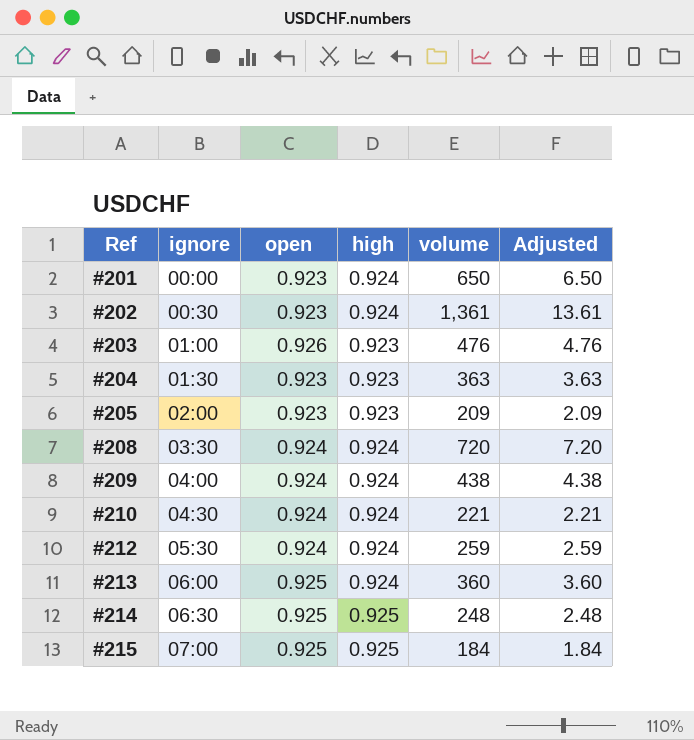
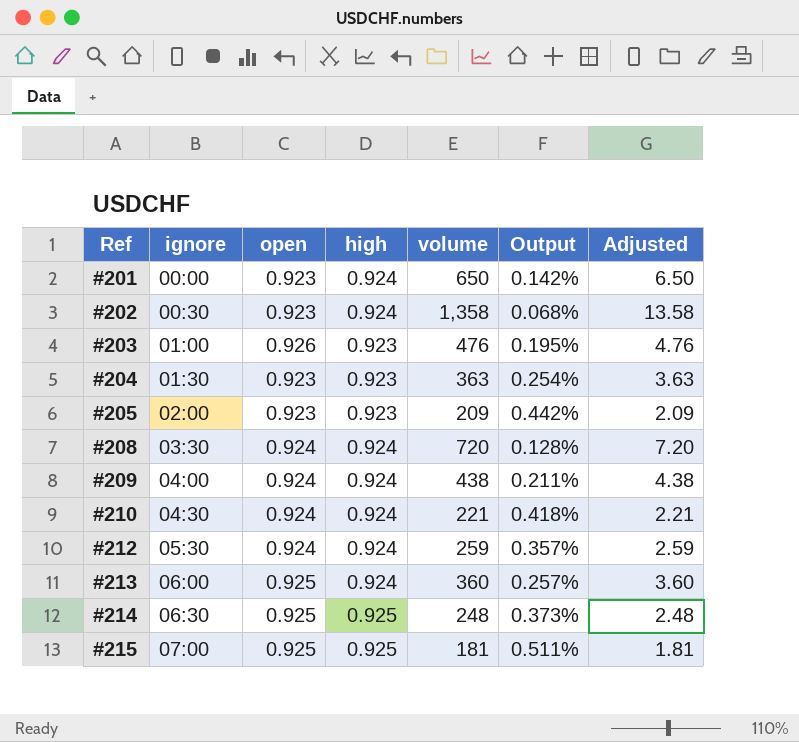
column Output | formula: none -> [open] / [volume]
#202 | volume: 1,361 -> 1,358
#202 | Adjusted: 13.61 -> 13.58
#215 | volume: 184 -> 181
#215 | Adjusted: 1.84 -> 1.81

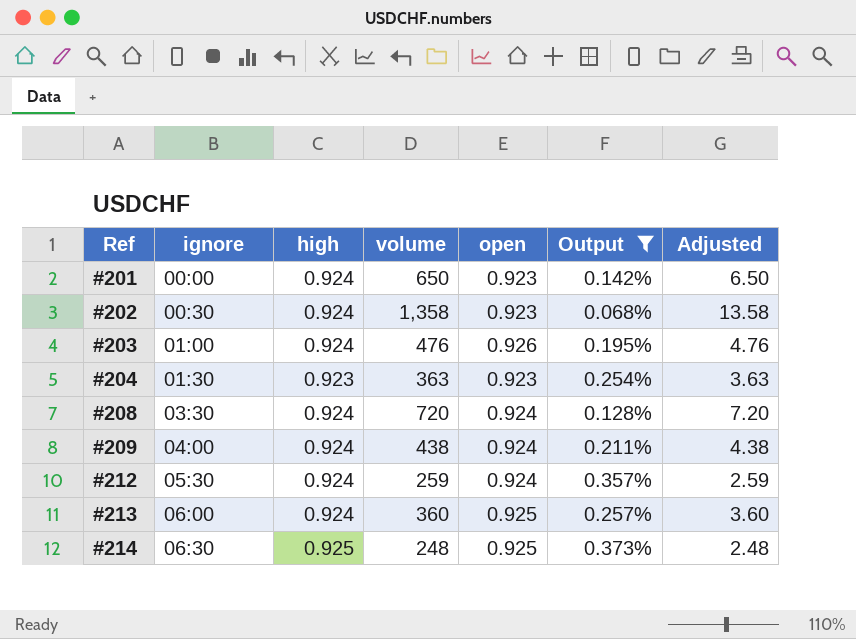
filter: none -> Output <= 0.373%
column open | position: 3 -> 5
#203 | high: 0.923 -> 0.924

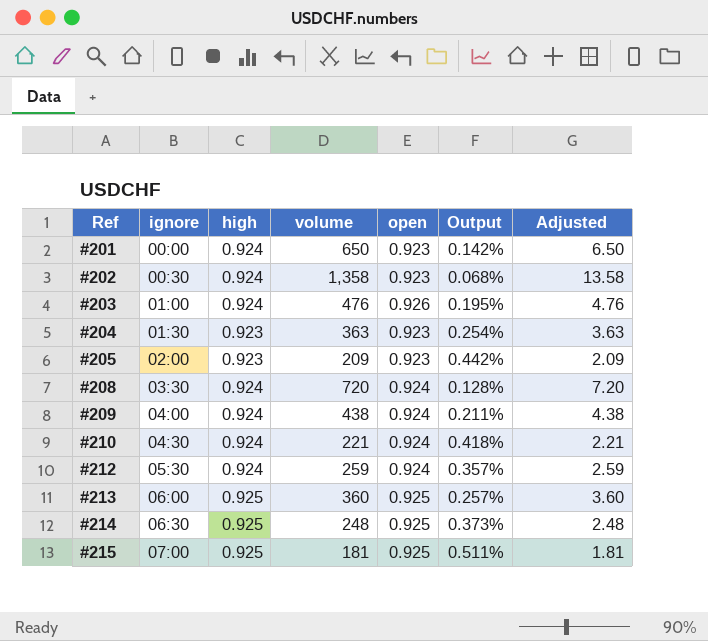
filter: Output <= 0.373% -> none
#213 | high: 0.924 -> 0.925

